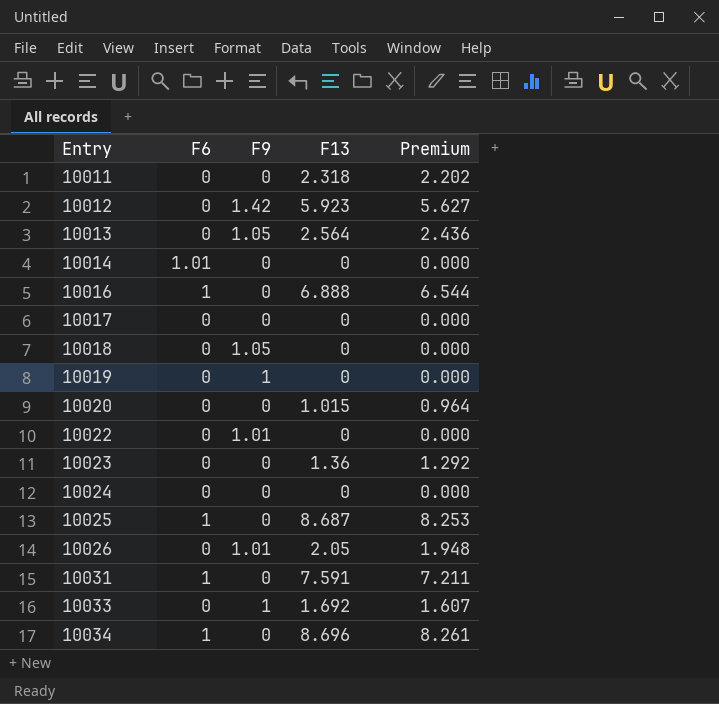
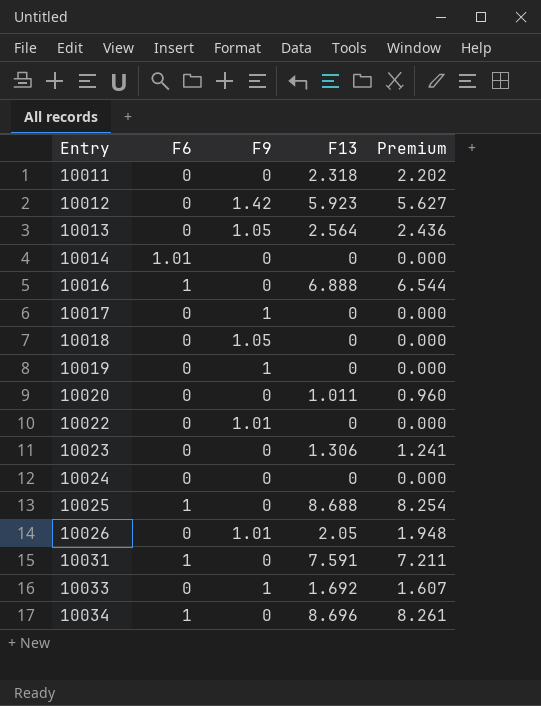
10017 | F9: 0 -> 1
10020 | F13: 1.015 -> 1.011
10020 | Premium: 0.964 -> 0.960
10023 | F13: 1.36 -> 1.306
10023 | Premium: 1.292 -> 1.241
10025 | F13: 8.687 -> 8.688
10025 | Premium: 8.253 -> 8.254

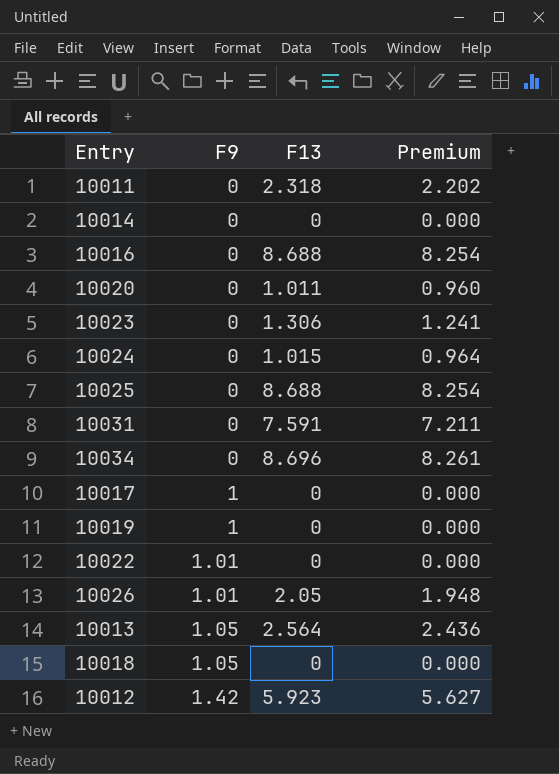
row order: Entry ascending -> F9 ascending
column F6 | position: 2 -> none
row 10033: 0 | 1 | 1.692 | 1.607 -> none
10016 | F13: 6.888 -> 8.688
10016 | Premium: 6.544 -> 8.254
10024 | F13: 0 -> 1.015
10024 | Premium: 0.000 -> 0.964

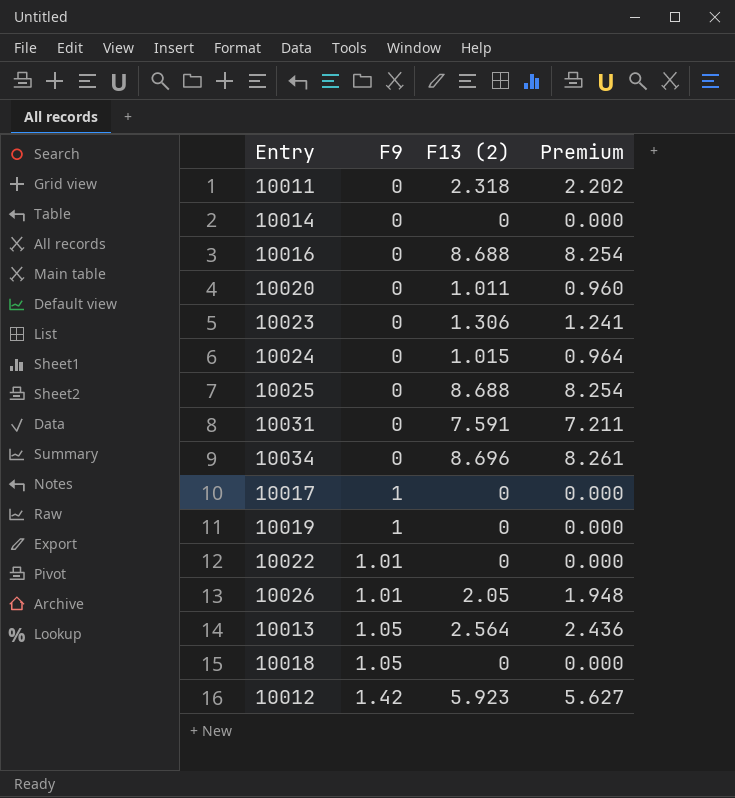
column name: F13 -> F13 (2)

